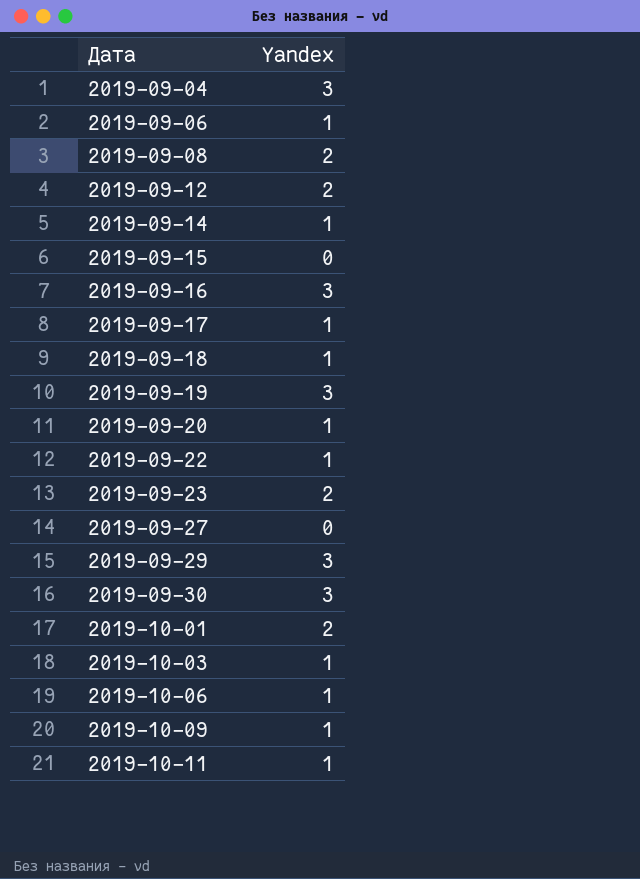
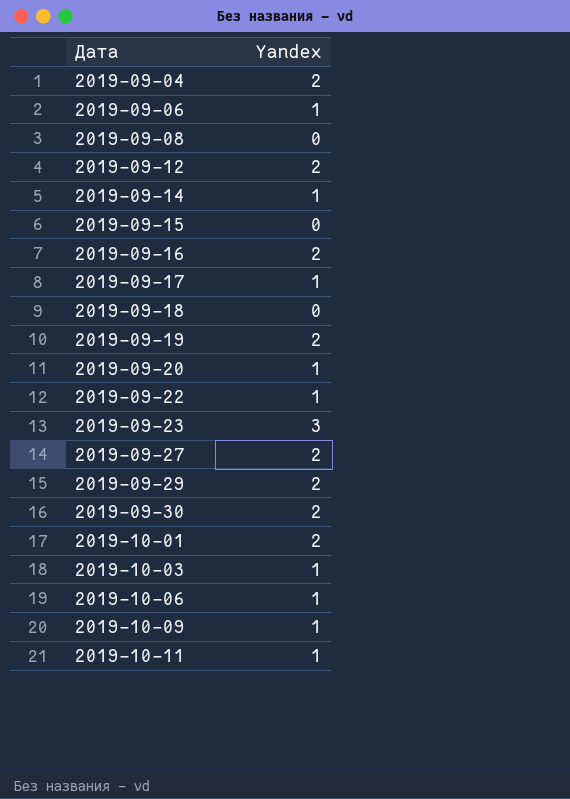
2019-09-04 | Yandex: 3 -> 2
2019-09-08 | Yandex: 2 -> 0
2019-09-16 | Yandex: 3 -> 2
2019-09-18 | Yandex: 1 -> 0
2019-09-19 | Yandex: 3 -> 2
2019-09-23 | Yandex: 2 -> 3
2019-09-27 | Yandex: 0 -> 2
2019-09-29 | Yandex: 3 -> 2
2019-09-30 | Yandex: 3 -> 2

